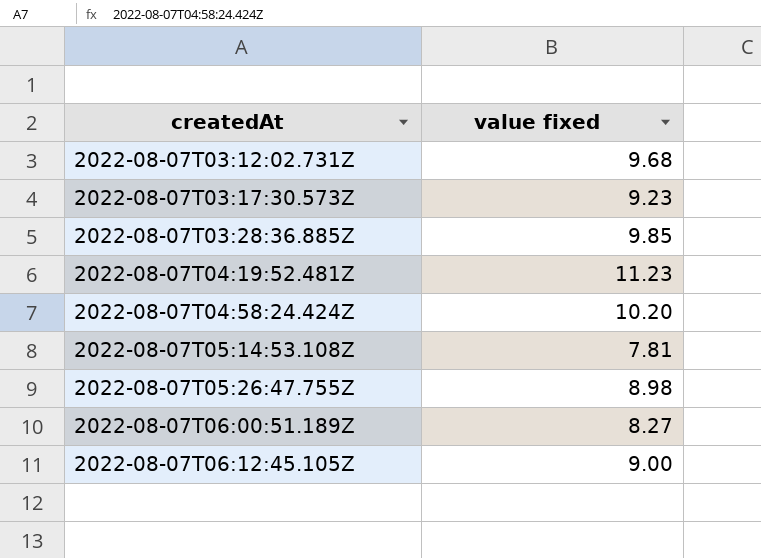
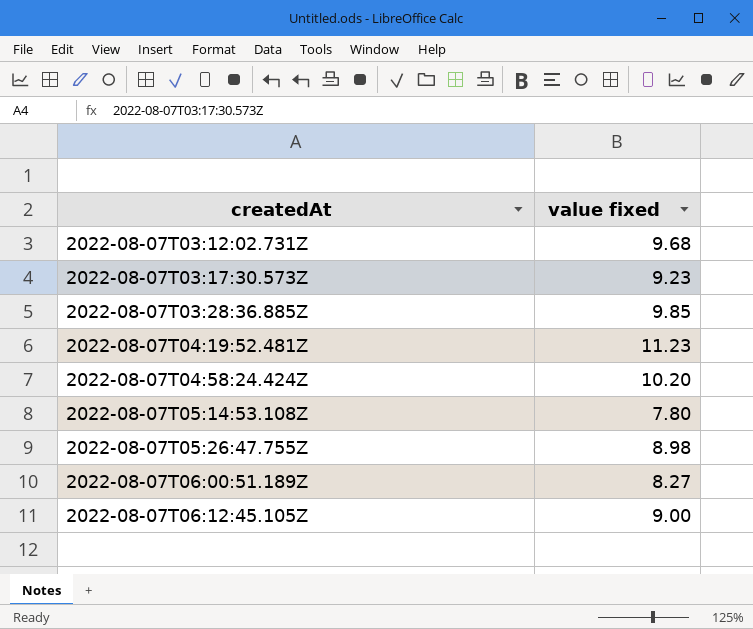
2022-08-07T05:14:53.108Z | value fixed: 7.81 -> 7.80

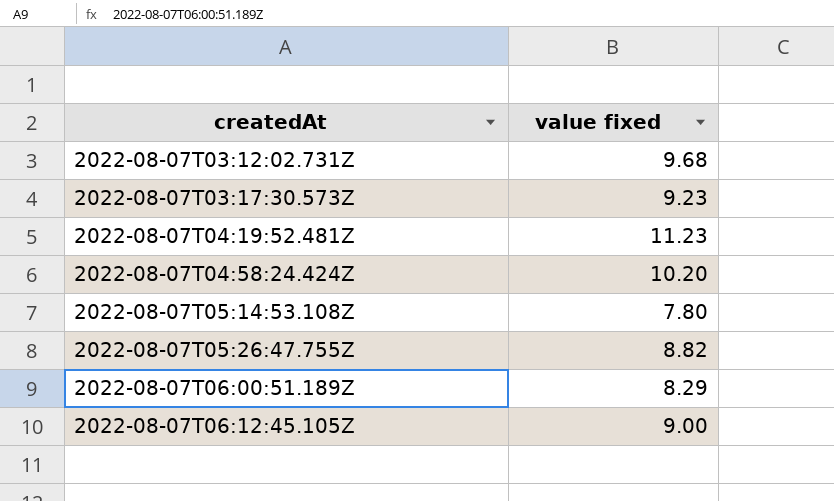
row 2022-08-07T03:28:36.885Z: 9.85 -> none
2022-08-07T05:26:47.755Z | value fixed: 8.98 -> 8.82
2022-08-07T06:00:51.189Z | value fixed: 8.27 -> 8.29

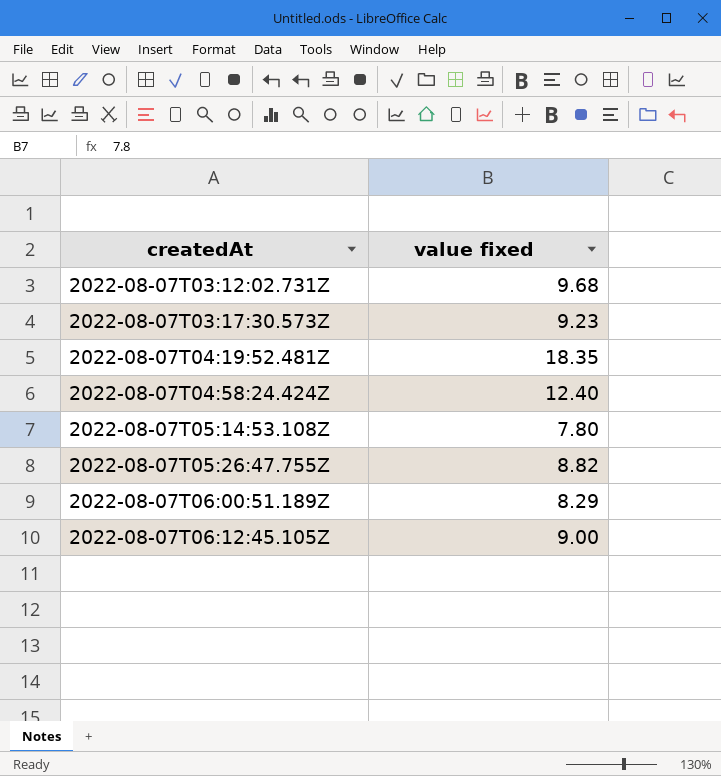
2022-08-07T04:19:52.481Z | value fixed: 11.23 -> 18.35
2022-08-07T04:58:24.424Z | value fixed: 10.20 -> 12.40

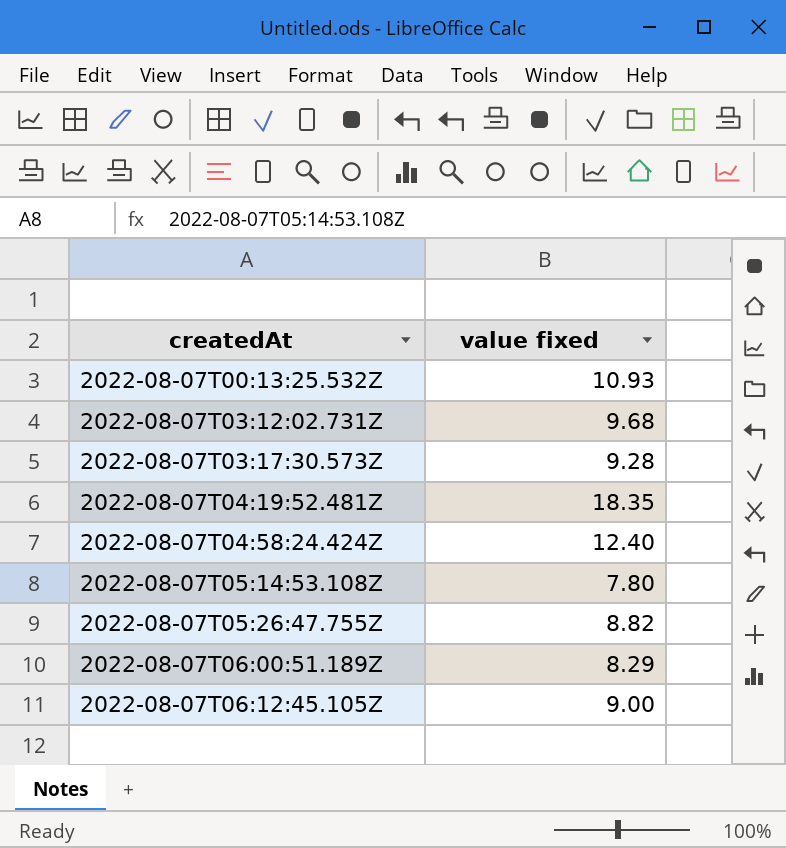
row 2022-08-07T00:13:25.532Z: none -> 10.93
2022-08-07T03:17:30.573Z | value fixed: 9.23 -> 9.28

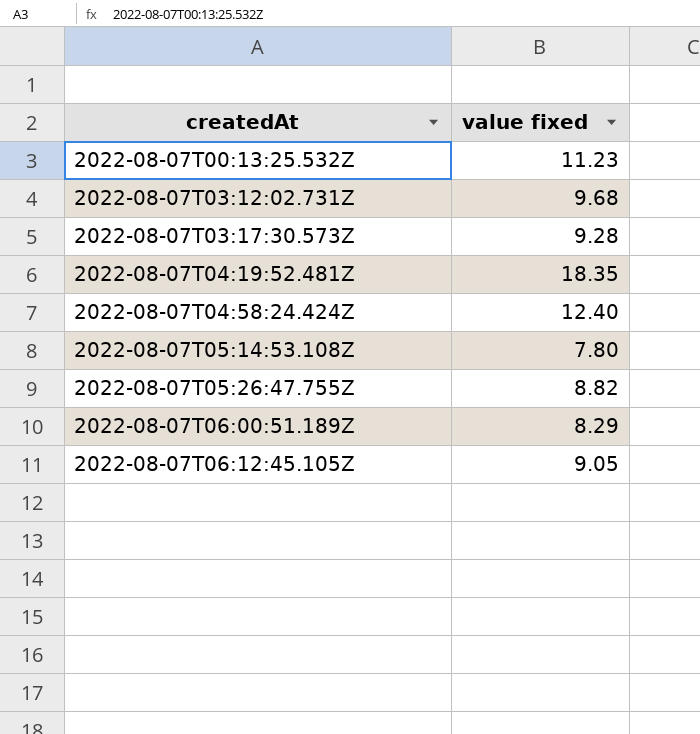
2022-08-07T00:13:25.532Z | value fixed: 10.93 -> 11.23
2022-08-07T06:12:45.105Z | value fixed: 9.00 -> 9.05

